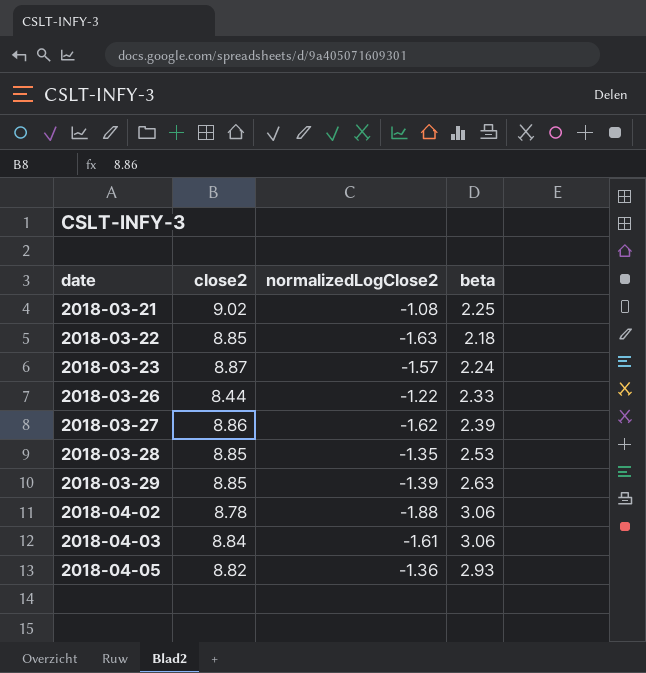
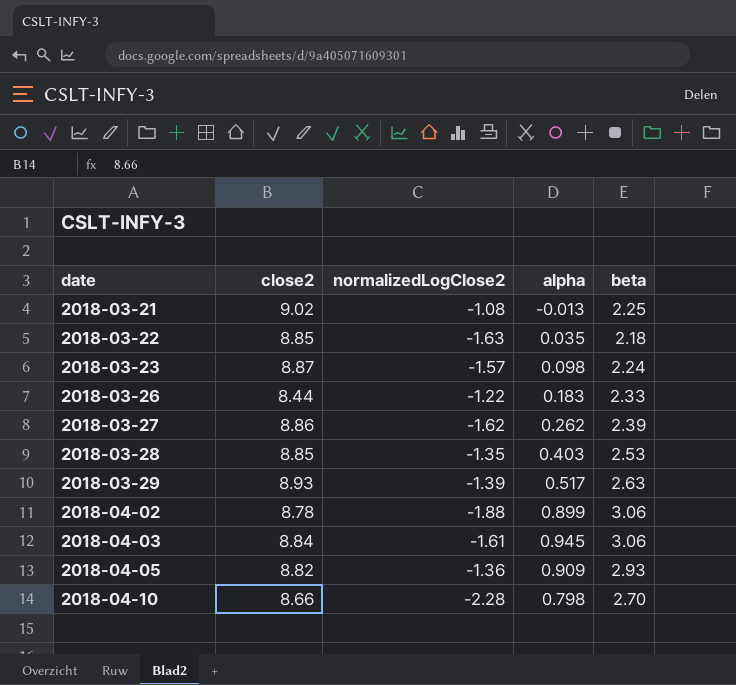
column alpha | position: none -> 4
2018-03-29 | close2: 8.85 -> 8.93
row 2018-04-10: none -> 8.66 | -2.28 | 0.798 | 2.70

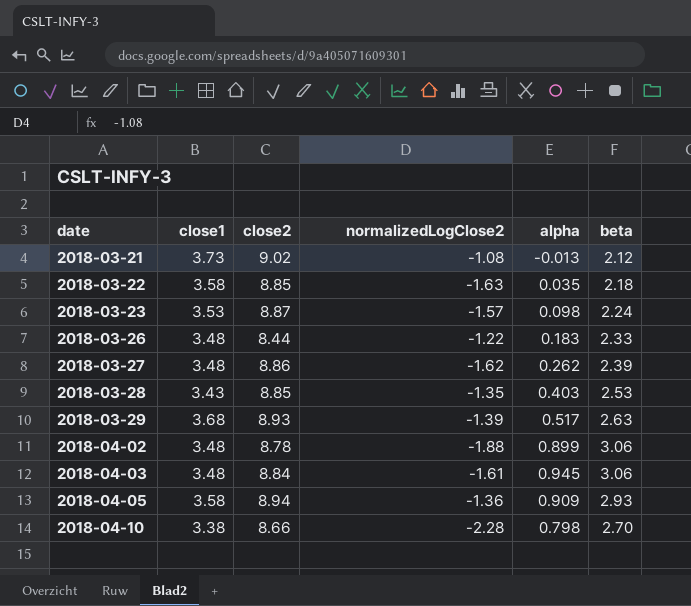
column close1 | position: none -> 2
2018-03-21 | beta: 2.25 -> 2.12
2018-04-05 | close2: 8.82 -> 8.94

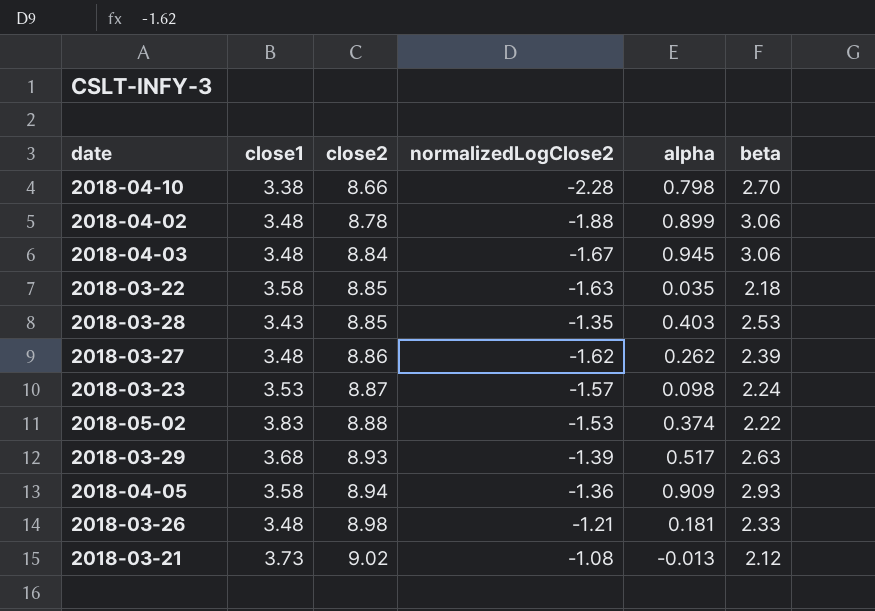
row order: date ascending -> close2 ascending
2018-04-03 | normalizedLogClose2: -1.61 -> -1.67
row 2018-05-02: none -> 3.83 | 8.88 | -1.53 | 0.374 | 2.22
2018-03-26 | close2: 8.44 -> 8.98
2018-03-26 | normalizedLogClose2: -1.22 -> -1.21
2018-03-26 | alpha: 0.183 -> 0.181

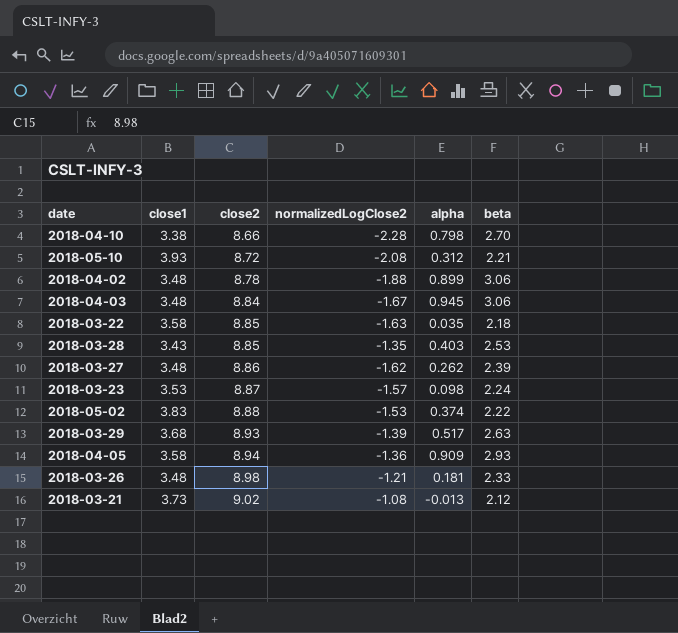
row 2018-05-10: none -> 3.93 | 8.72 | -2.08 | 0.312 | 2.21

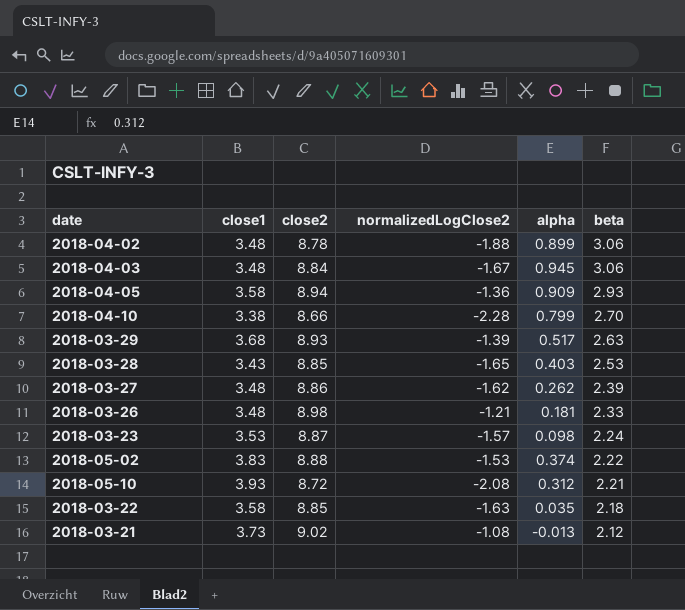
row order: close2 ascending -> beta descending
2018-04-10 | alpha: 0.798 -> 0.799
2018-03-28 | normalizedLogClose2: -1.35 -> -1.65

